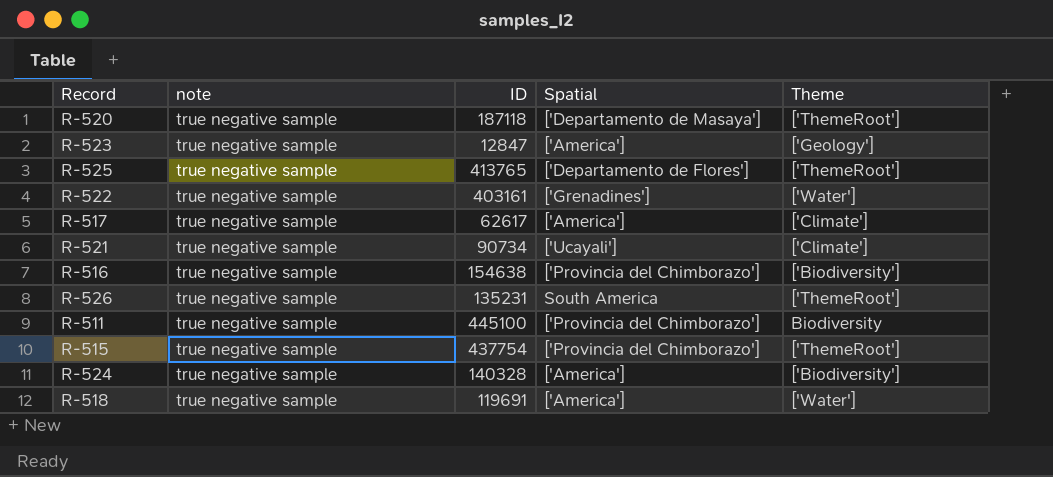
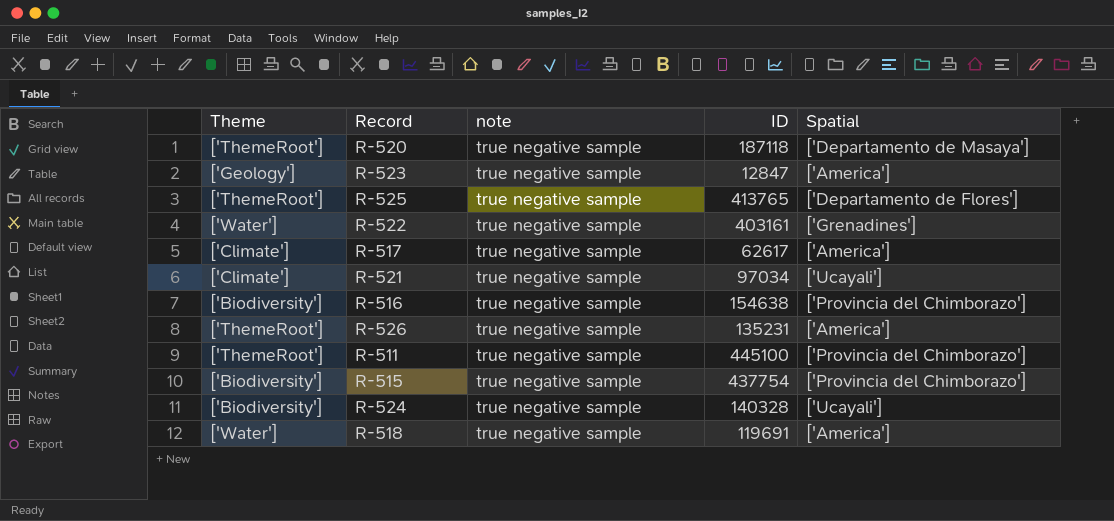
column Theme | position: 5 -> 1
R-521 | ID: 90734 -> 97034
R-526 | Spatial: South America -> ['America']
R-511 | Theme: Biodiversity -> ['ThemeRoot']
R-515 | Theme: ['ThemeRoot'] -> ['Biodiversity']
R-524 | Spatial: ['America'] -> ['Ucayali']

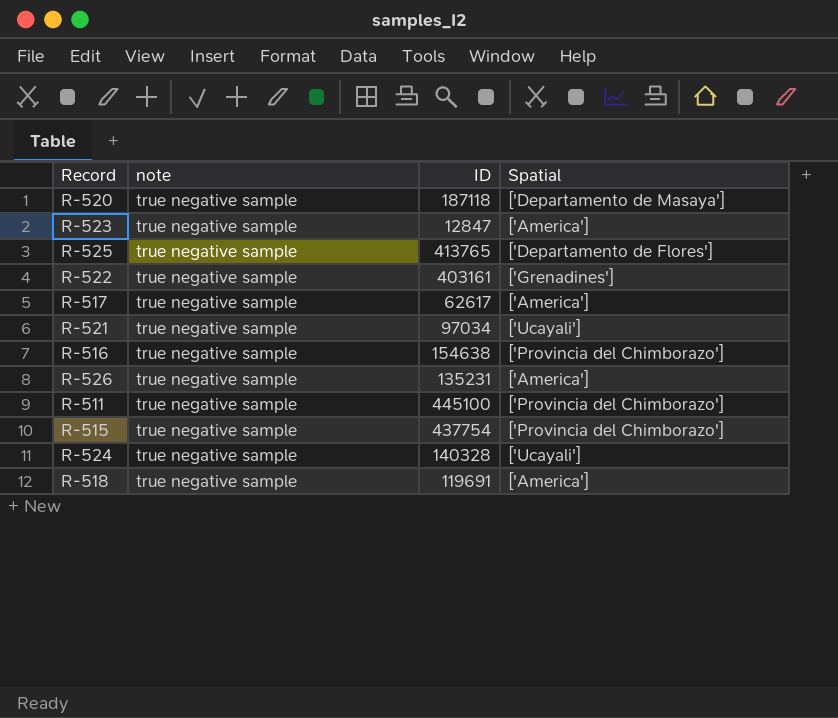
column Theme | position: 1 -> none

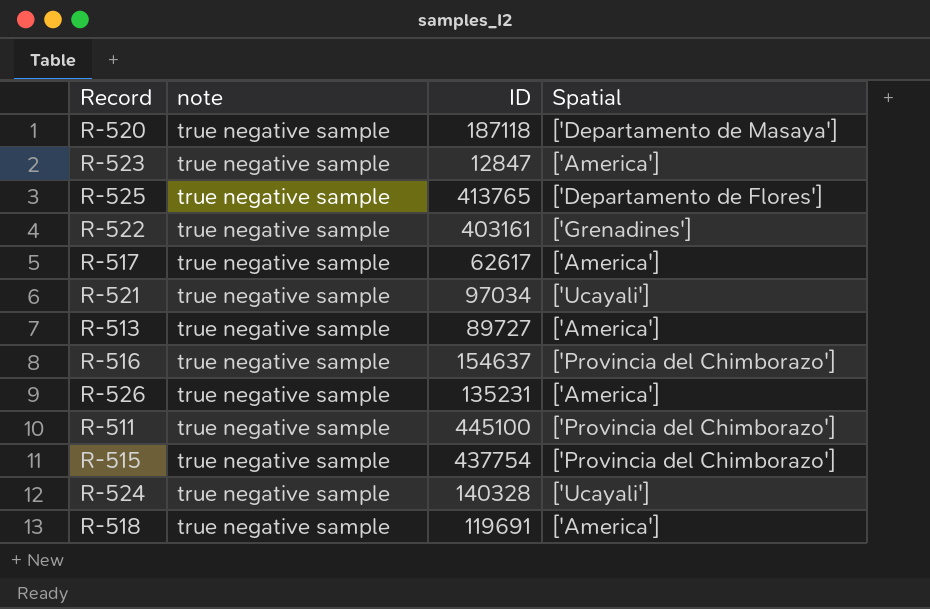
row R-513: none -> true negative sample | 89727 | ['America']
R-516 | ID: 154638 -> 154637

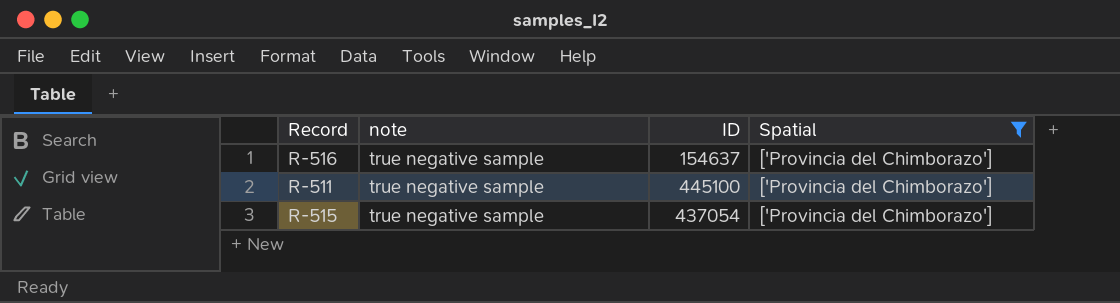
filter: none -> Spatial = ['Provincia del Chimborazo']
R-515 | ID: 437754 -> 437054

